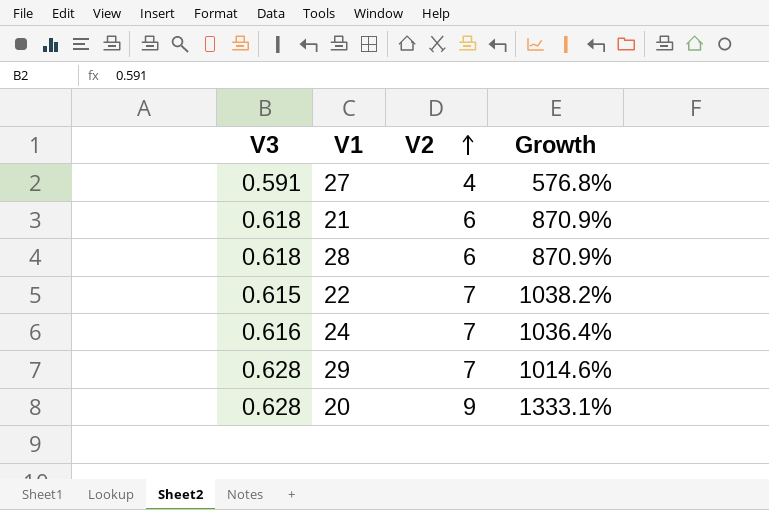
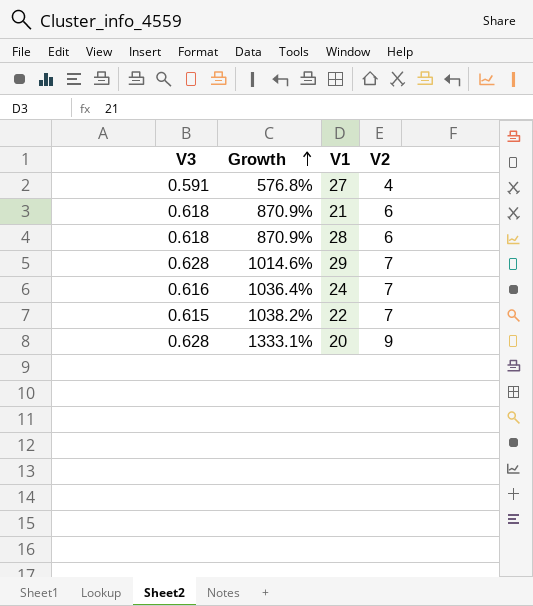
row order: V2 ascending -> Growth ascending
column Growth | position: 4 -> 2

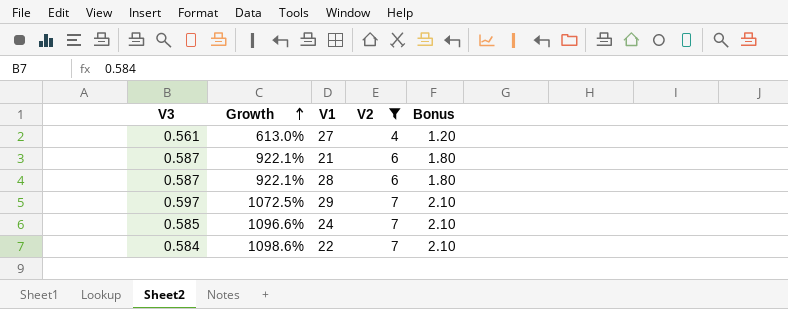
filter: none -> V2 != 9
column Bonus | formula: none -> [V2] * 0.3
27 | V3: 0.591 -> 0.561
27 | Growth: 576.8% -> 613.0%
21 | V3: 0.618 -> 0.587
21 | Growth: 870.9% -> 922.1%
28 | V3: 0.618 -> 0.587
28 | Growth: 870.9% -> 922.1%
29 | V3: 0.628 -> 0.597
29 | Growth: 1014.6% -> 1072.5%
24 | V3: 0.616 -> 0.585
24 | Growth: 1036.4% -> 1096.6%
22 | V3: 0.615 -> 0.584
22 | Growth: 1038.2% -> 1098.6%

